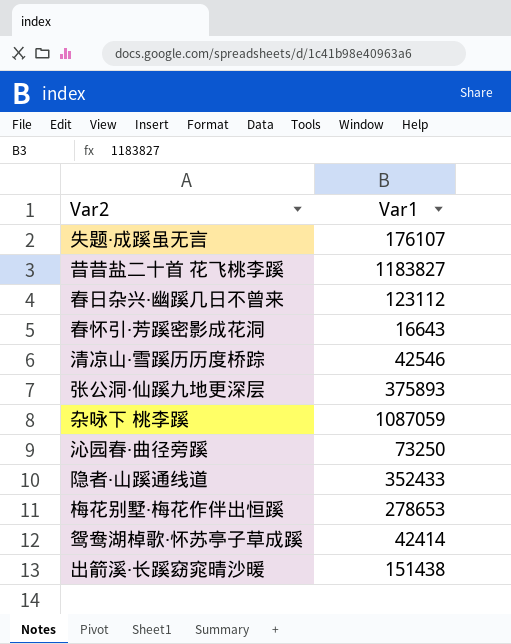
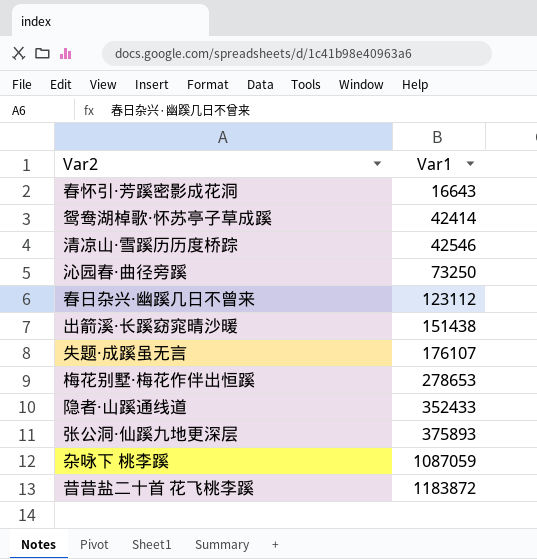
row order: none -> Var1 ascending
昔昔盐二十首 花飞桃李蹊 | Var1: 1183827 -> 1183872

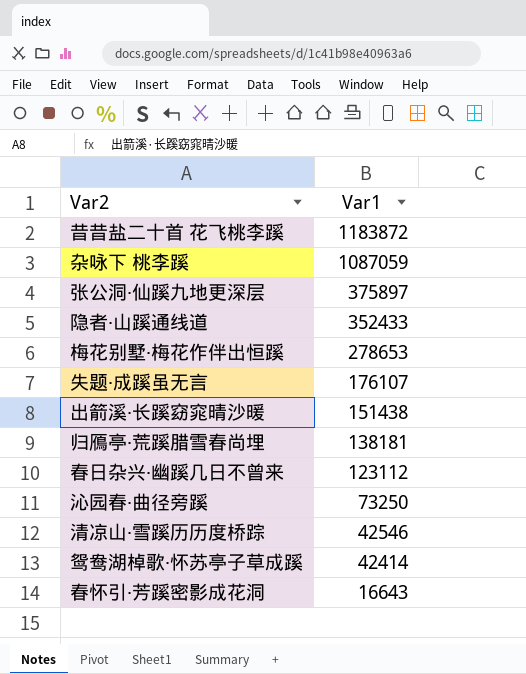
row order: Var1 ascending -> Var1 descending
张公洞·仙蹊九地更深层 | Var1: 375893 -> 375897
row 归鴈亭·荒蹊腊雪春尚埋: none -> 138181

